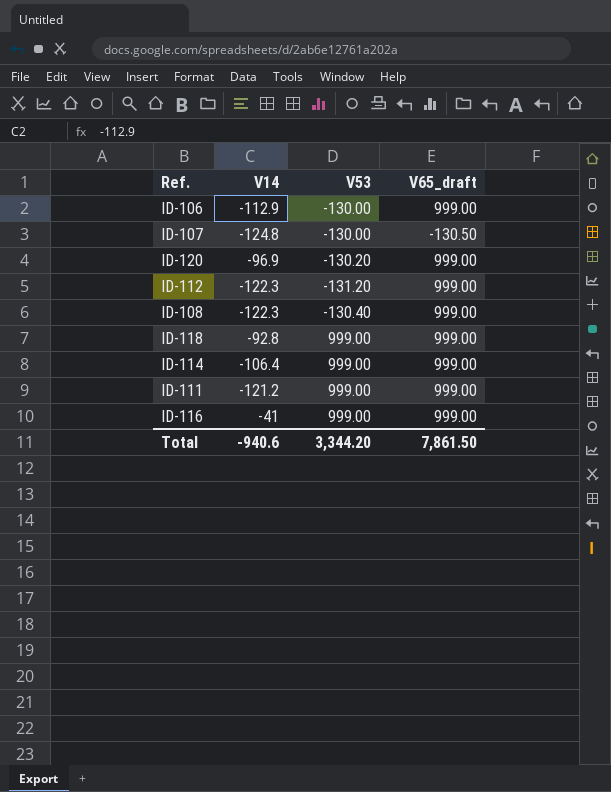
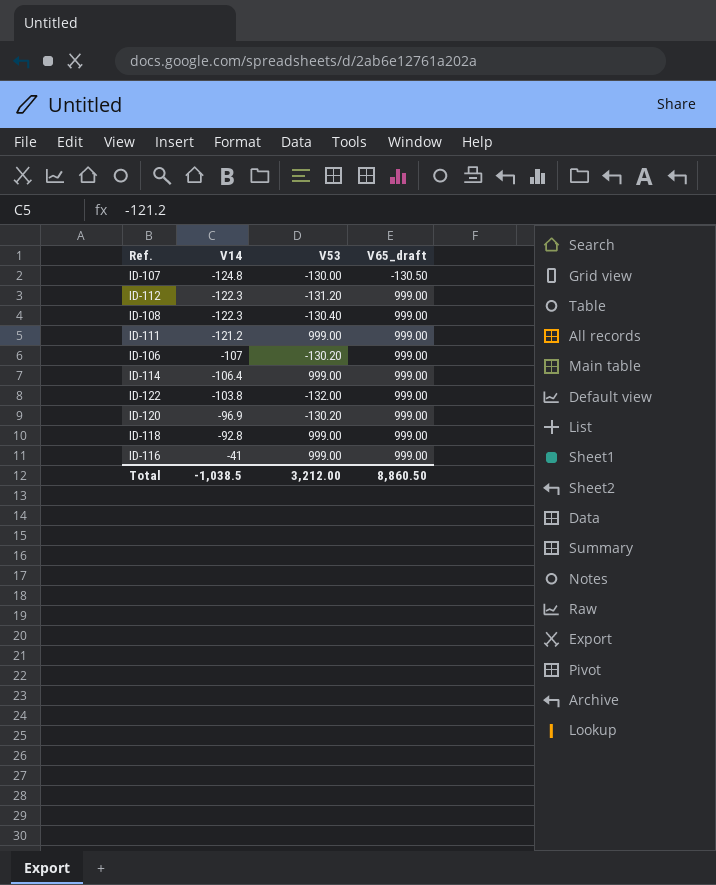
row order: none -> V14 ascending
ID-106 | V14: -112.9 -> -107
ID-106 | V53: -130.00 -> -130.20
row ID-122: none -> -103.8 | -132.00 | 999.00
Total | V14: -940.6 -> -1,038.5
Total | V53: 3,344.20 -> 3,212.00
Total | V65_draft: 7,861.50 -> 8,860.50

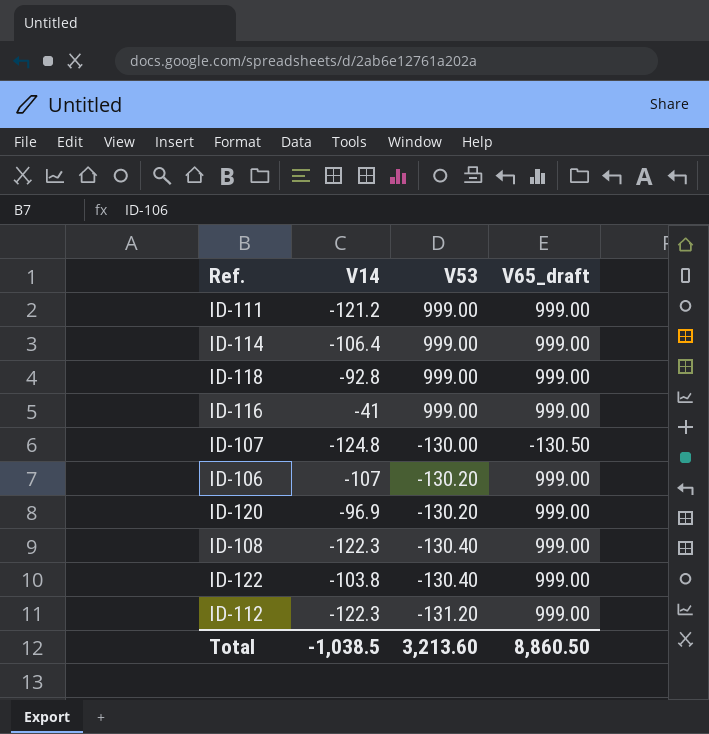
row order: V14 ascending -> V53 descending
ID-122 | V53: -132.00 -> -130.40
Total | V53: 3,212.00 -> 3,213.60

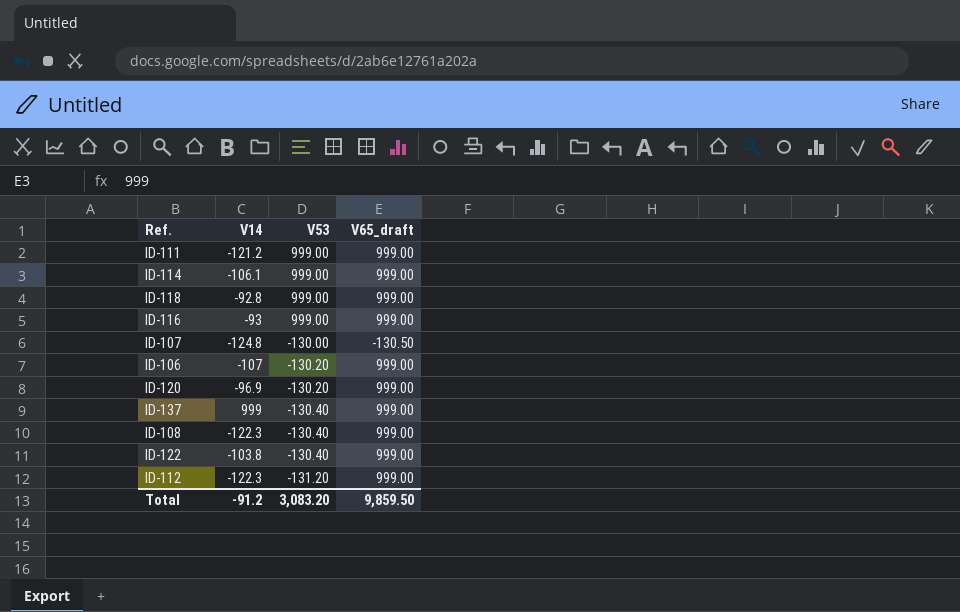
ID-114 | V14: -106.4 -> -106.1
ID-116 | V14: -41 -> -93
row ID-137: none -> 999 | -130.40 | 999.00
Total | V14: -1,038.5 -> -91.2
Total | V53: 3,213.60 -> 3,083.20
Total | V65_draft: 8,860.50 -> 9,859.50

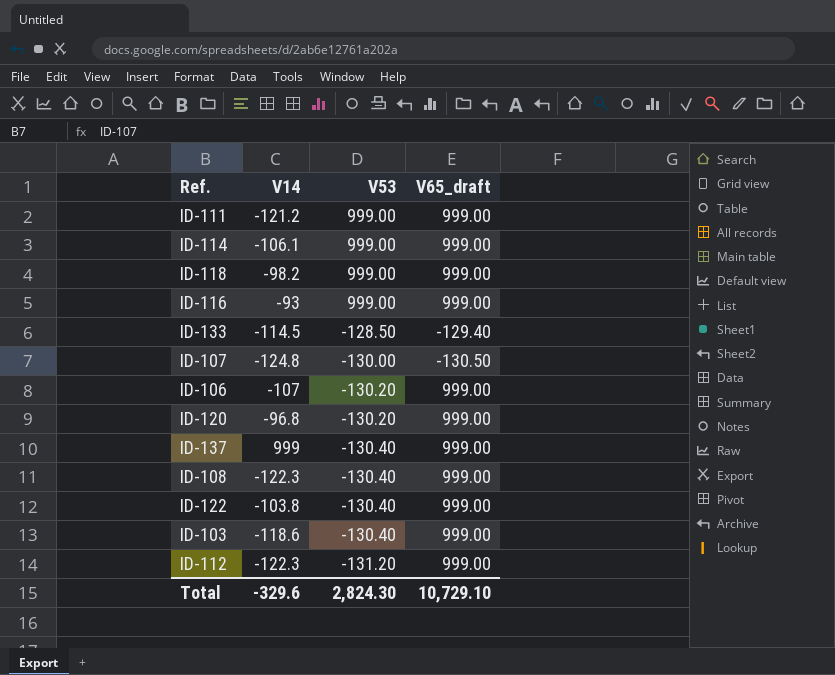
ID-118 | V14: -92.8 -> -98.2
row ID-133: none -> -114.5 | -128.50 | -129.40
ID-120 | V14: -96.9 -> -96.8
row ID-103: none -> -118.6 | -130.40 | 999.00
Total | V14: -91.2 -> -329.6
Total | V53: 3,083.20 -> 2,824.30
Total | V65_draft: 9,859.50 -> 10,729.10

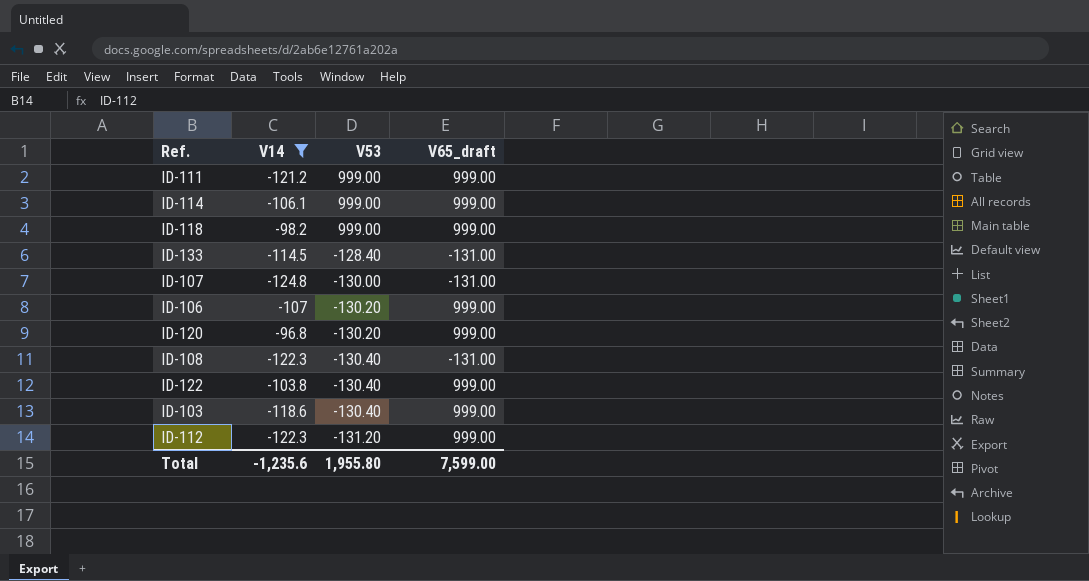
filter: none -> V14 <= -96.8
ID-133 | V53: -128.50 -> -128.40
ID-133 | V65_draft: -129.40 -> -131.00
ID-107 | V65_draft: -130.50 -> -131.00
ID-108 | V65_draft: 999.00 -> -131.00
Total | V14: -329.6 -> -1,235.6
Total | V53: 2,824.30 -> 1,955.80
Total | V65_draft: 10,729.10 -> 7,599.00

